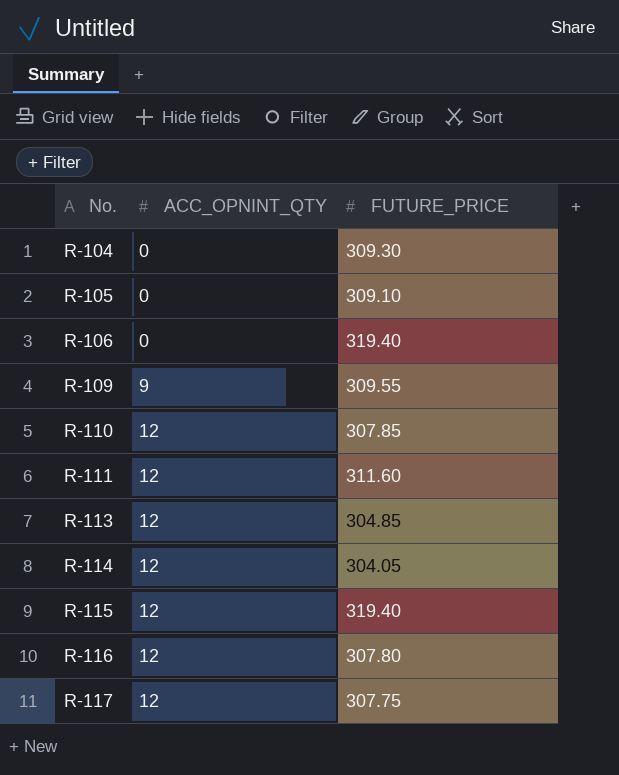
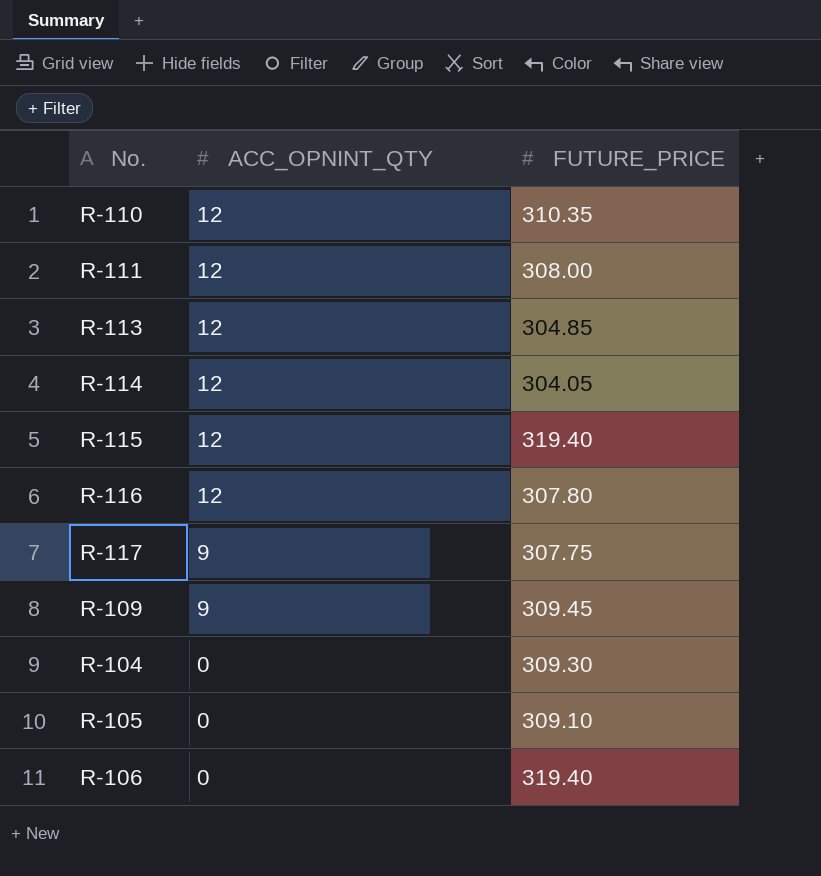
row order: No. ascending -> ACC_OPNINT_QTY descending
R-110 | FUTURE_PRICE: 307.85 -> 310.35
R-111 | FUTURE_PRICE: 311.60 -> 308.00
R-117 | ACC_OPNINT_QTY: 12 -> 9
R-109 | FUTURE_PRICE: 309.55 -> 309.45

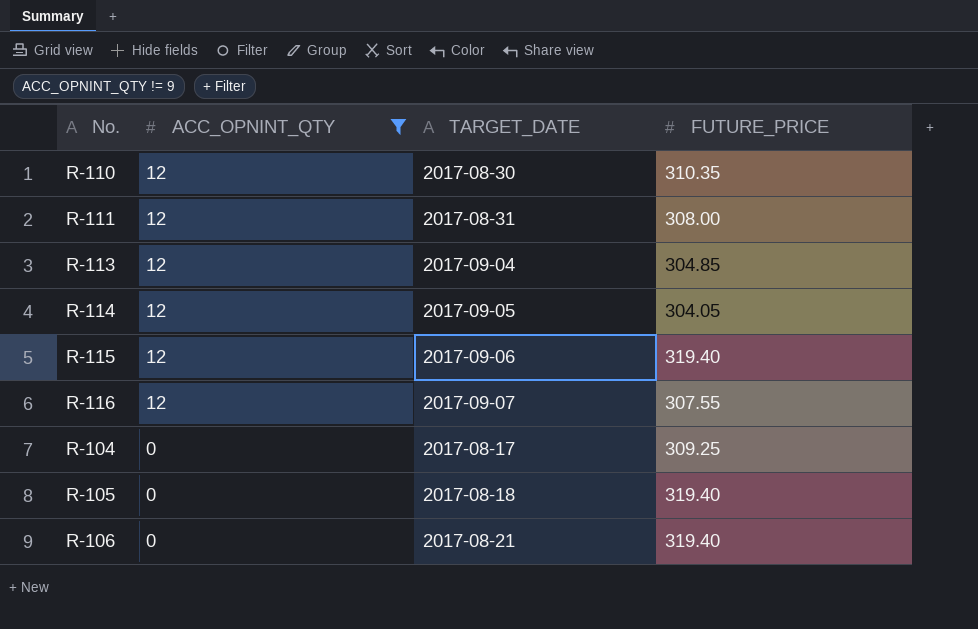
filter: none -> ACC_OPNINT_QTY != 9
column TARGET_DATE | position: none -> 3
R-116 | FUTURE_PRICE: 307.80 -> 307.55
R-104 | FUTURE_PRICE: 309.30 -> 309.25
R-105 | FUTURE_PRICE: 309.10 -> 319.40

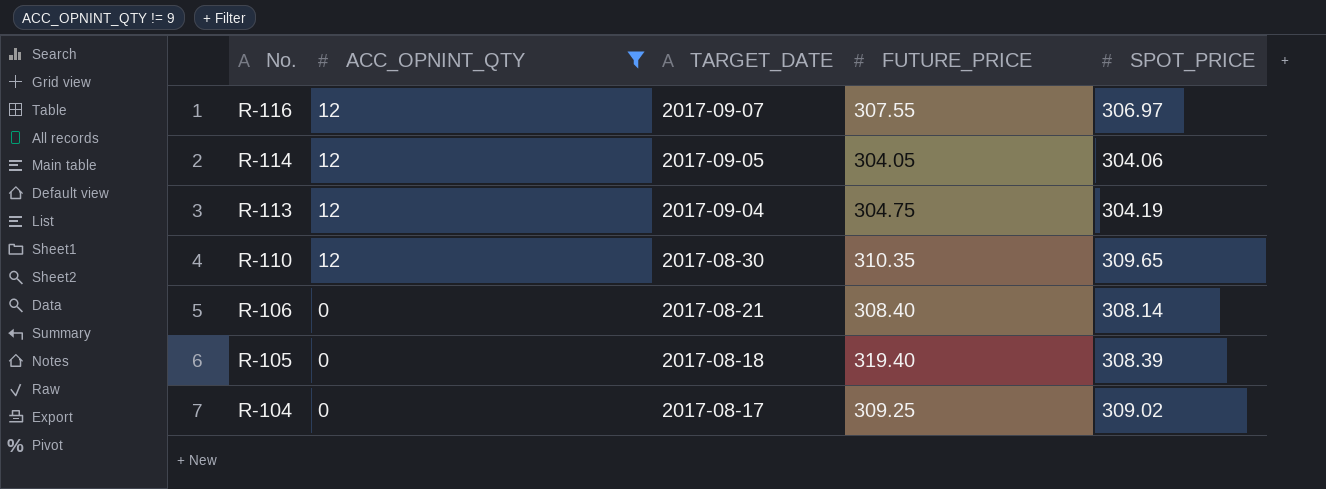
row order: ACC_OPNINT_QTY descending -> No. descending
column SPOT_PRICE | position: none -> 5
row R-111: 12 | 2017-08-31 | 308.00 -> none
row R-115: 12 | 2017-09-06 | 319.40 -> none
R-113 | FUTURE_PRICE: 304.85 -> 304.75
R-106 | FUTURE_PRICE: 319.40 -> 308.40

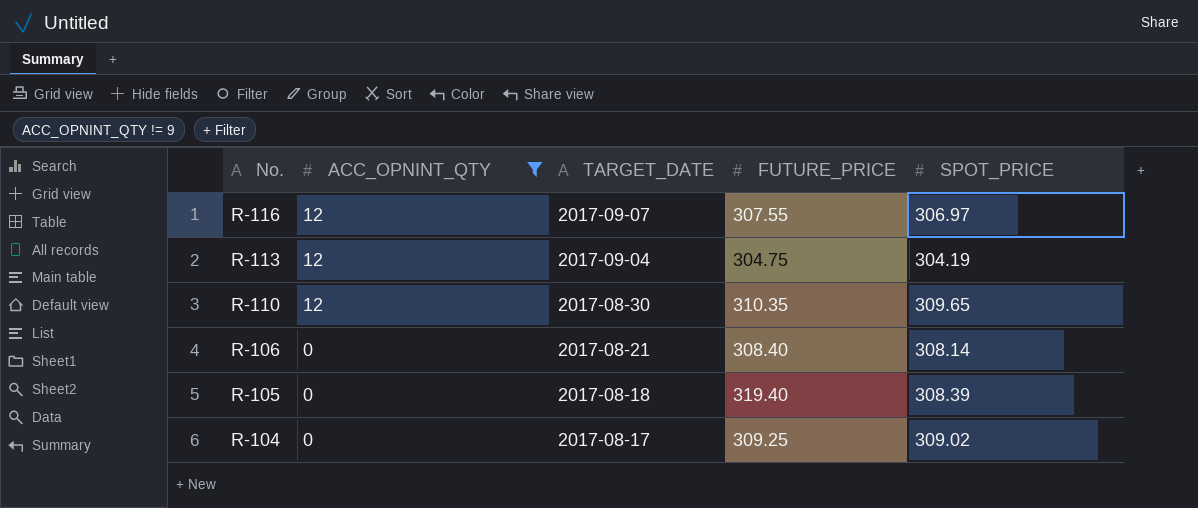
row R-114: 12 | 2017-09-05 | 304.05 | 304.06 -> none

